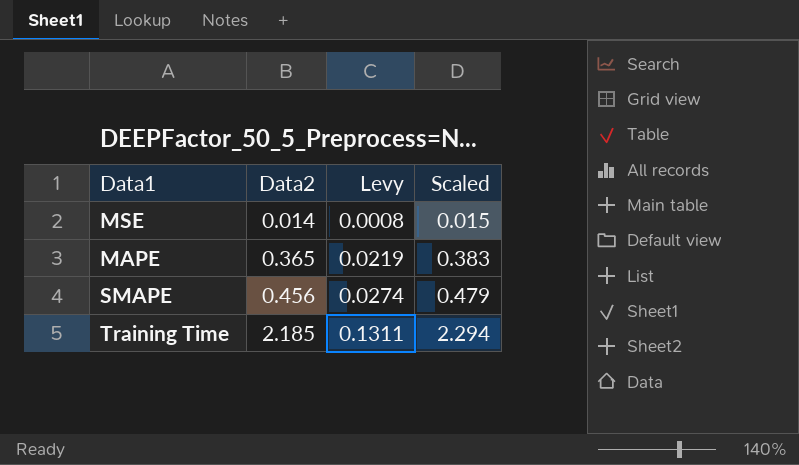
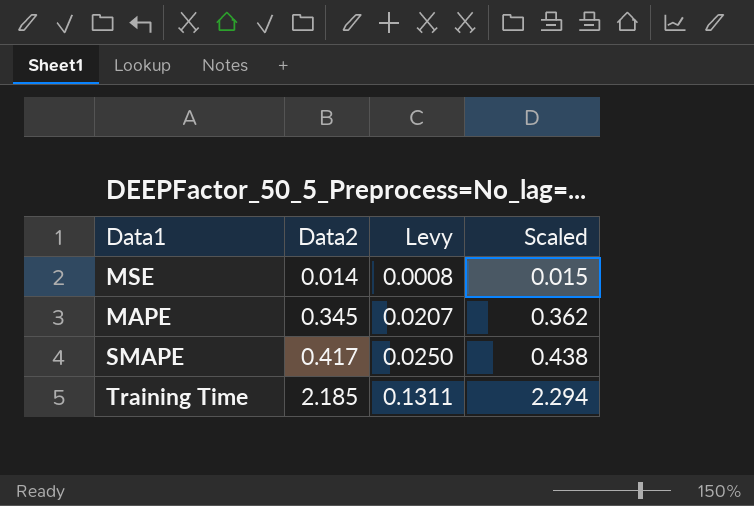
MAPE | Data2: 0.365 -> 0.345
MAPE | Levy: 0.0219 -> 0.0207
MAPE | Scaled: 0.383 -> 0.362
SMAPE | Data2: 0.456 -> 0.417
SMAPE | Levy: 0.0274 -> 0.0250
SMAPE | Scaled: 0.479 -> 0.438

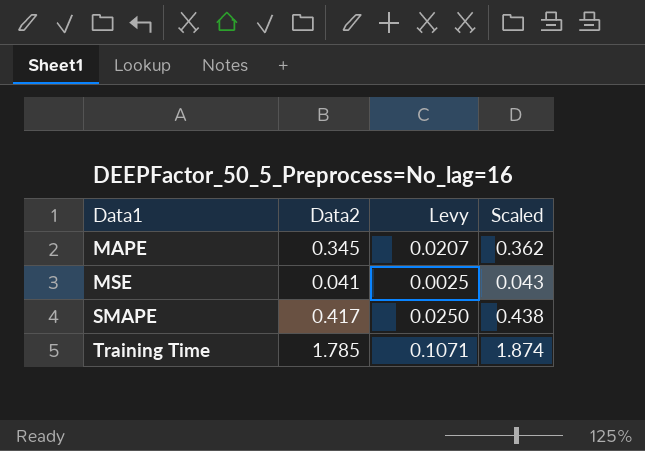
row order: Data2 ascending -> Data1 ascending
MSE | Data2: 0.014 -> 0.041
MSE | Levy: 0.0008 -> 0.0025
MSE | Scaled: 0.015 -> 0.043
Training Time | Data2: 2.185 -> 1.785
Training Time | Levy: 0.1311 -> 0.1071
Training Time | Scaled: 2.294 -> 1.874

